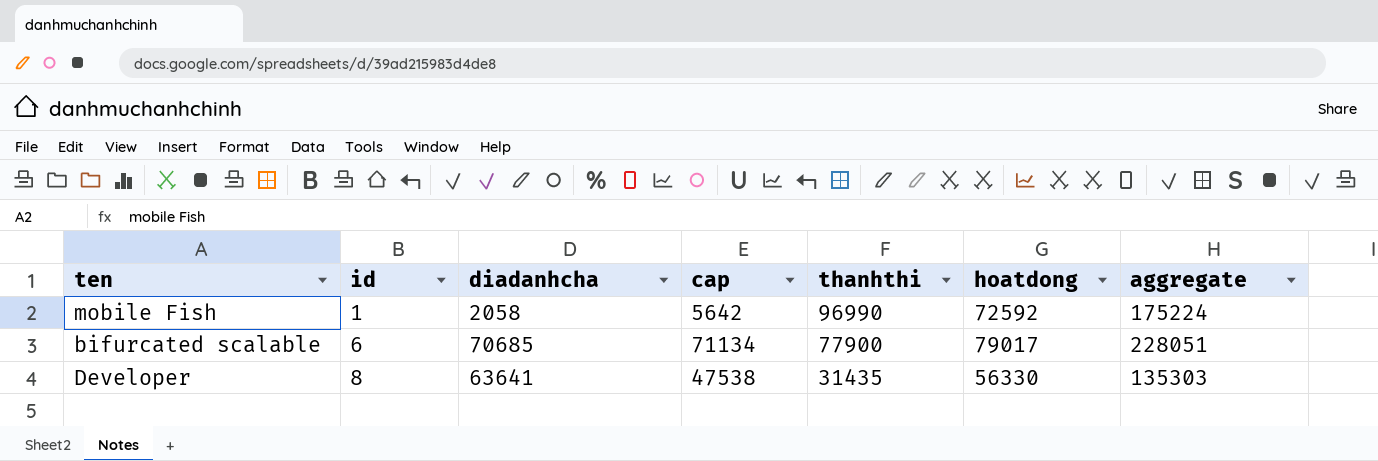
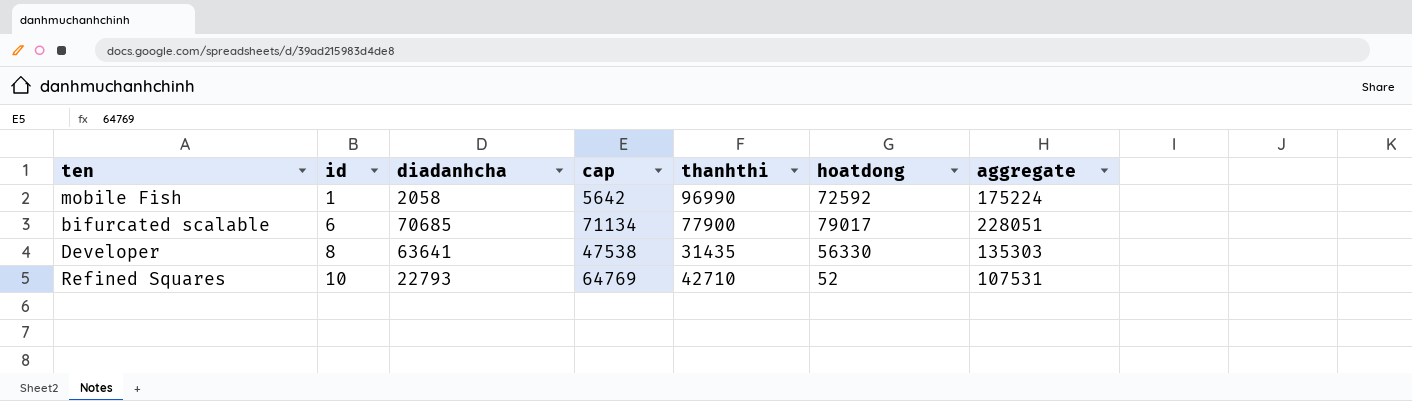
row Refined Squares: none -> 10 | 22793 | 64769 | 42710 | 52 | 107531

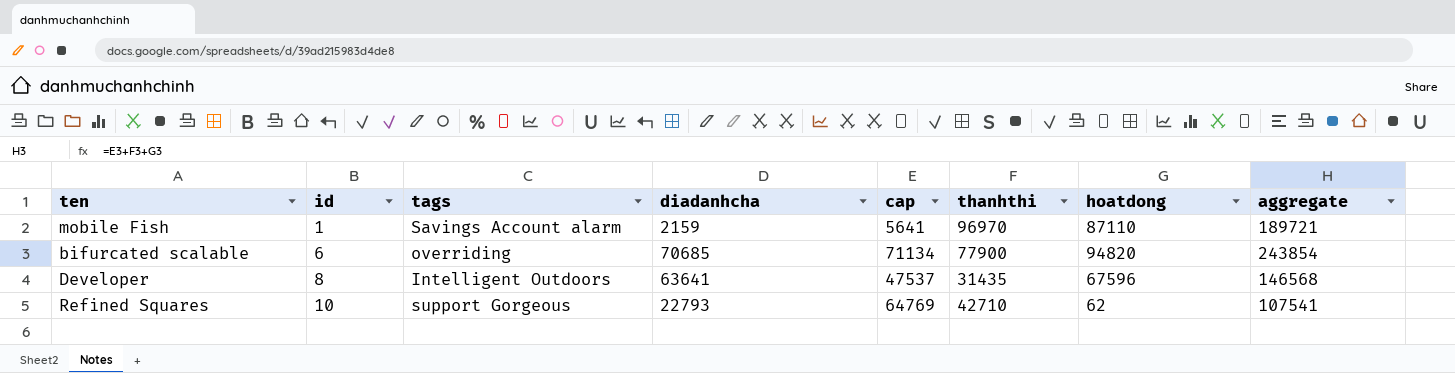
column tags | position: none -> 3
mobile Fish | diadanhcha: 2058 -> 2159
mobile Fish | cap: 5642 -> 5641
mobile Fish | thanhthi: 96990 -> 96970
mobile Fish | hoatdong: 72592 -> 87110
mobile Fish | aggregate: 175224 -> 189721
bifurcated scalable | hoatdong: 79017 -> 94820
bifurcated scalable | aggregate: 228051 -> 243854
Developer | cap: 47538 -> 47537
Developer | hoatdong: 56330 -> 67596
Developer | aggregate: 135303 -> 146568
Refined Squares | hoatdong: 52 -> 62
Refined Squares | aggregate: 107531 -> 107541

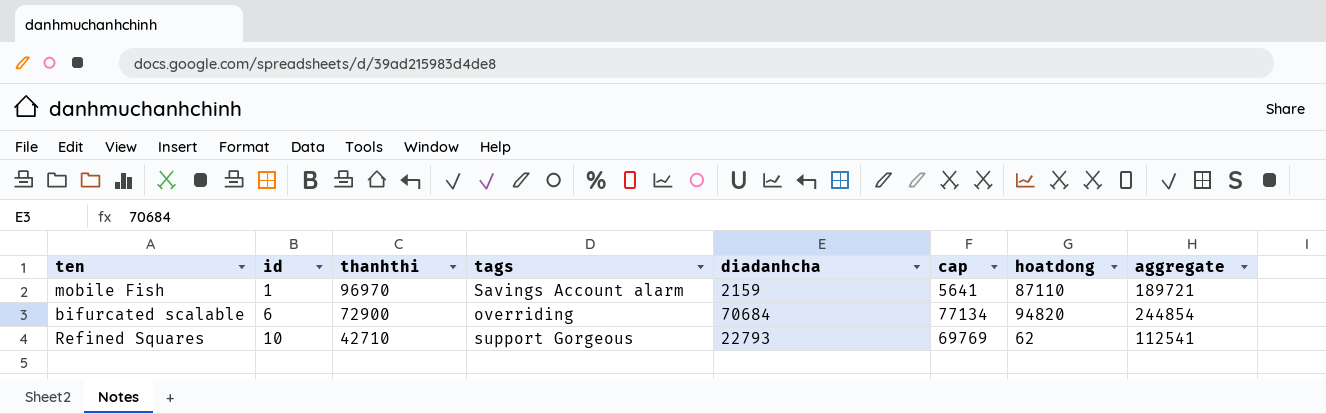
column thanhthi | position: 6 -> 3
row Developer: 8 | Intelligent Outdoors | 63641 | 47537 | 31435 | 67596 | 146568 -> none
bifurcated scalable | thanhthi: 77900 -> 72900
bifurcated scalable | diadanhcha: 70685 -> 70684
bifurcated scalable | cap: 71134 -> 77134
bifurcated scalable | aggregate: 243854 -> 244854
Refined Squares | cap: 64769 -> 69769
Refined Squares | aggregate: 107541 -> 112541

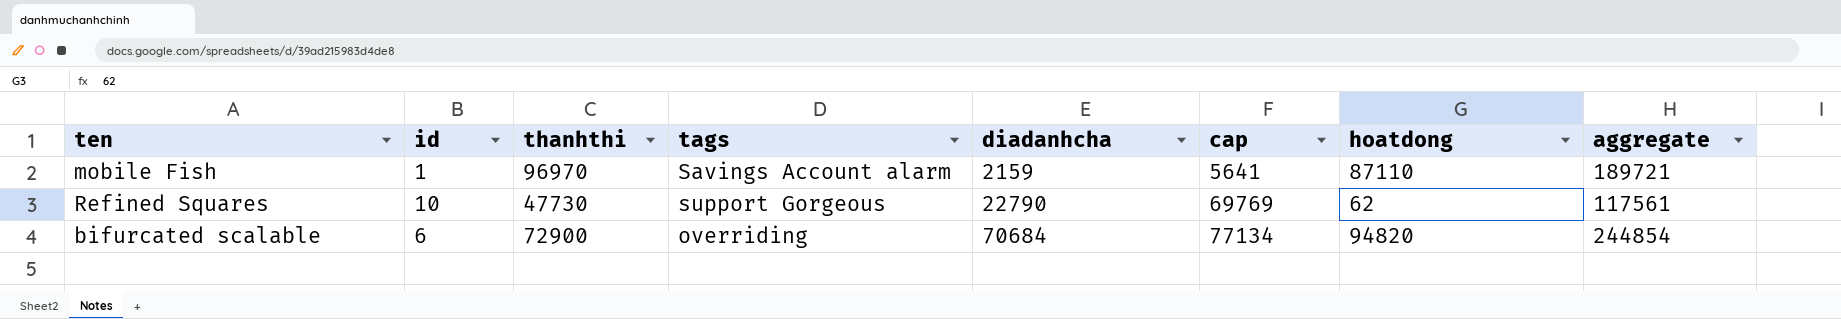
row order: id ascending -> diadanhcha ascending
Refined Squares | thanhthi: 42710 -> 47730
Refined Squares | diadanhcha: 22793 -> 22790
Refined Squares | aggregate: 112541 -> 117561

